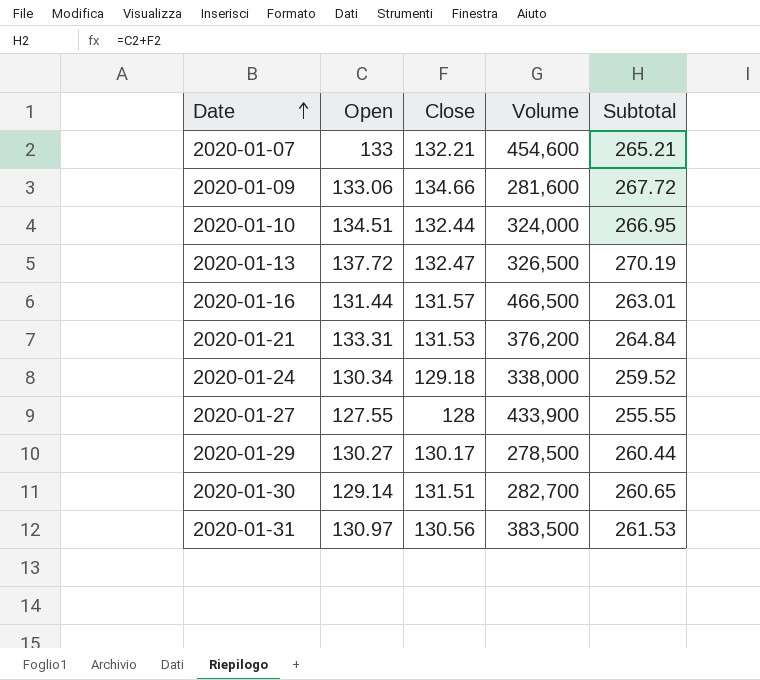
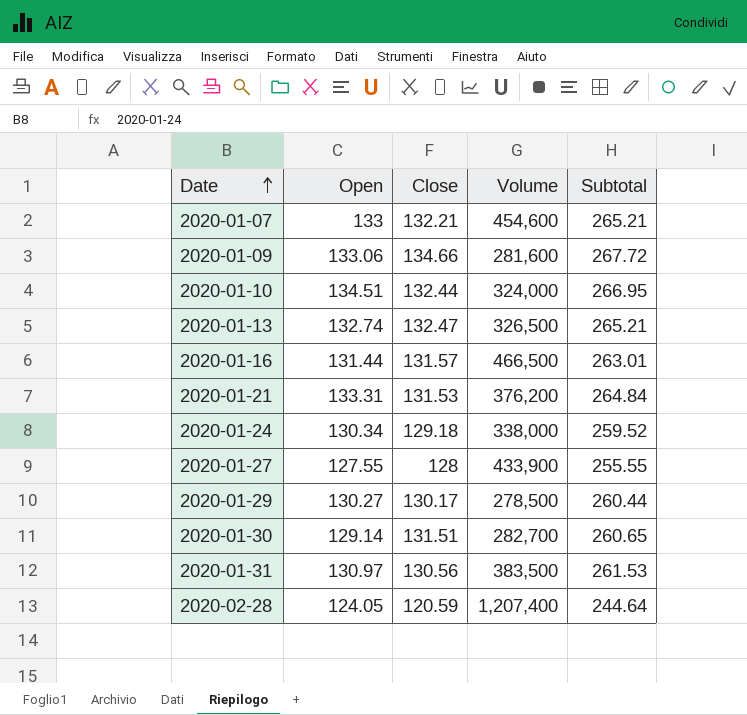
2020-01-13 | Open: 137.72 -> 132.74
2020-01-13 | Subtotal: 270.19 -> 265.21
row 2020-02-28: none -> 124.05 | 120.59 | 1,207,400 | 244.64

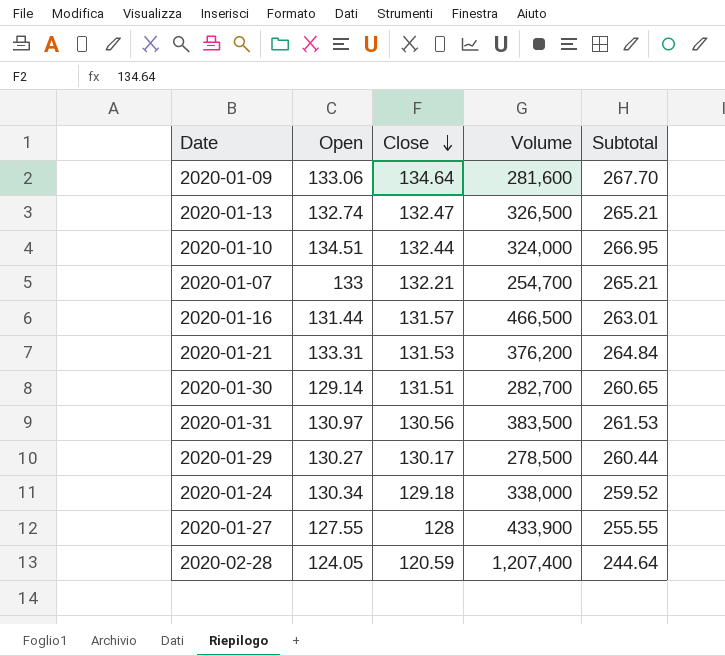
row order: Date ascending -> Close descending
2020-01-09 | Close: 134.66 -> 134.64
2020-01-09 | Subtotal: 267.72 -> 267.70
2020-01-07 | Volume: 454,600 -> 254,700

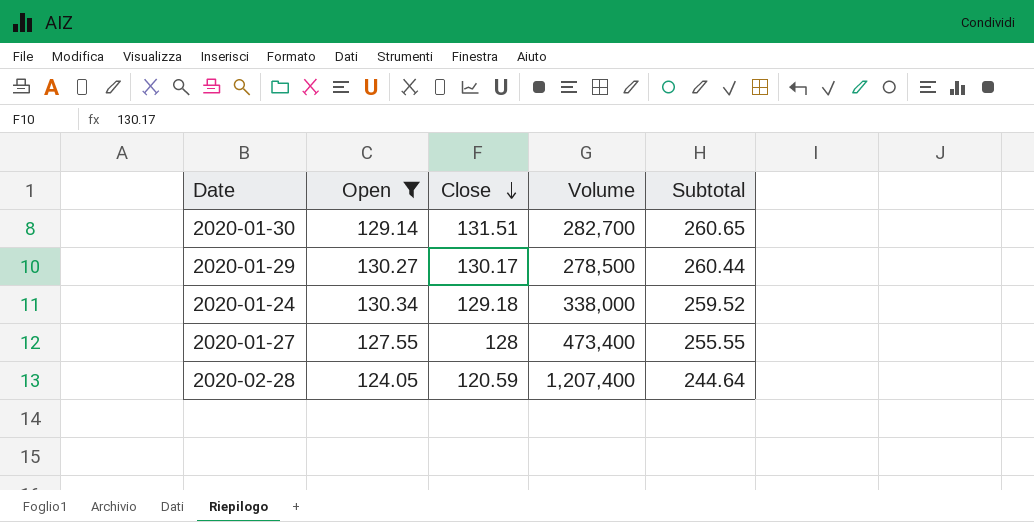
filter: none -> Open <= 130.34
2020-01-27 | Volume: 433,900 -> 473,400

